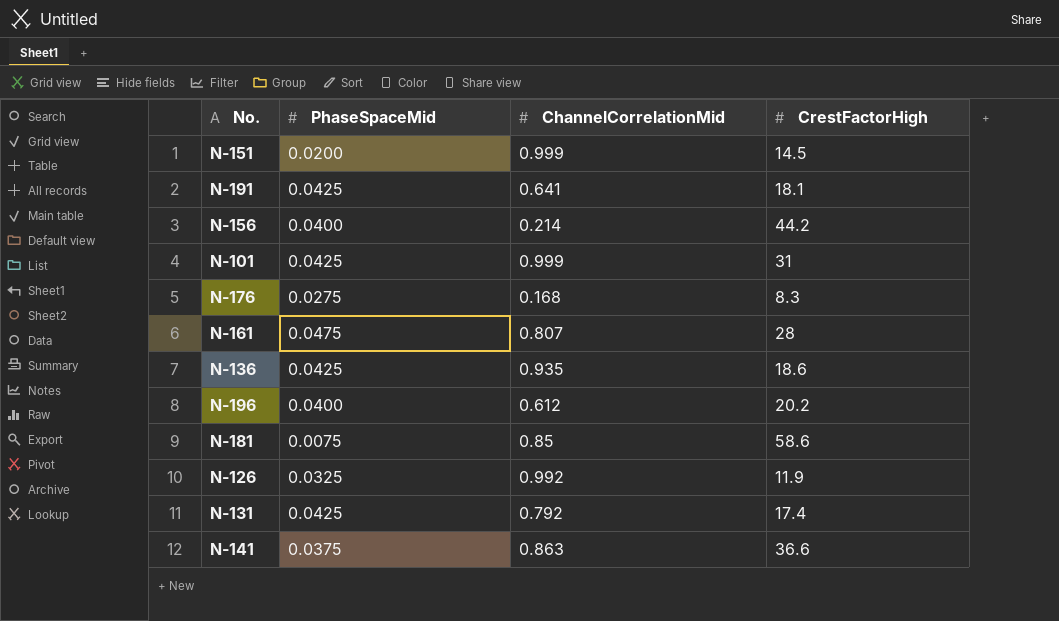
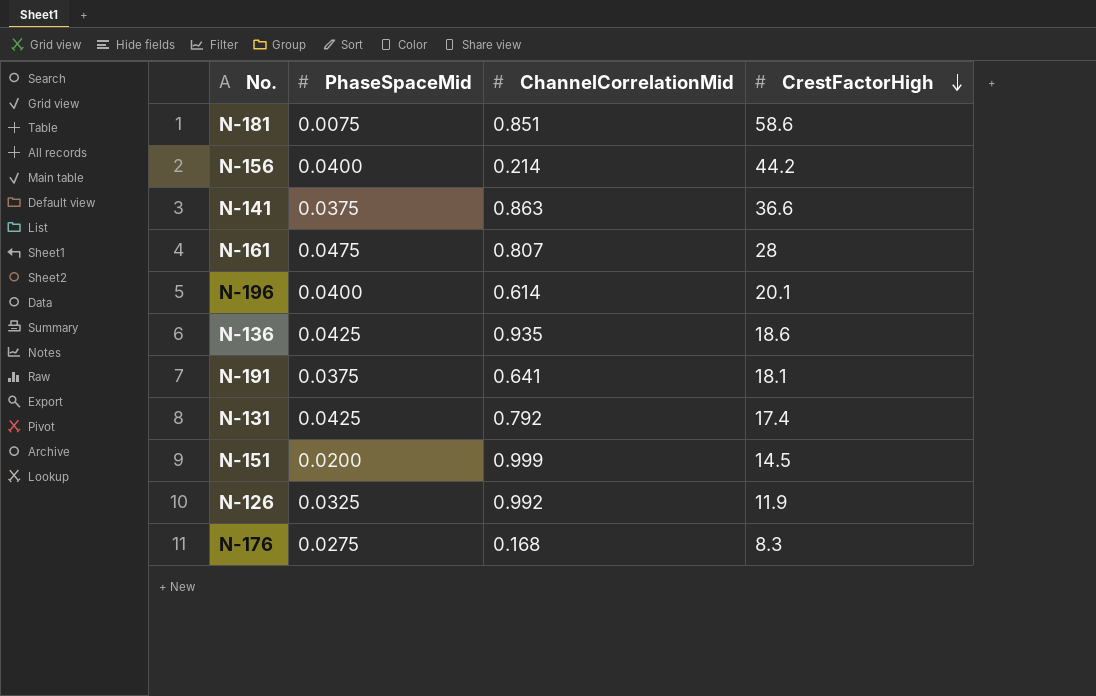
row order: none -> CrestFactorHigh descending
row N-101: 0.0425 | 0.999 | 31 -> none
N-181 | ChannelCorrelationMid: 0.85 -> 0.851
N-196 | ChannelCorrelationMid: 0.612 -> 0.614
N-196 | CrestFactorHigh: 20.2 -> 20.1
N-191 | PhaseSpaceMid: 0.0425 -> 0.0375

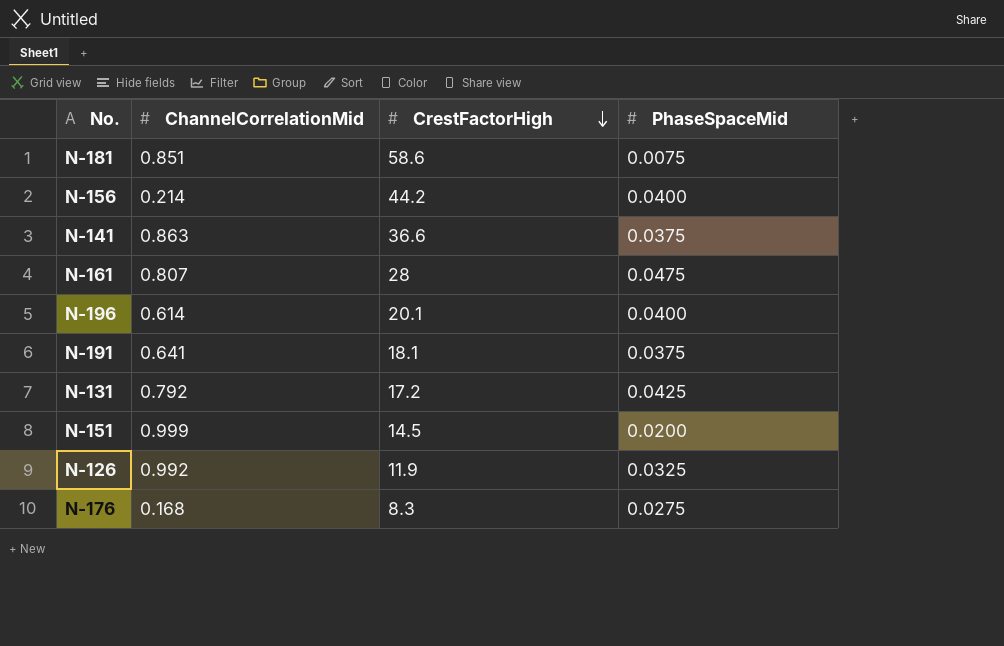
column PhaseSpaceMid | position: 2 -> 4
row N-136: 0.0425 | 0.935 | 18.6 -> none
N-131 | CrestFactorHigh: 17.4 -> 17.2

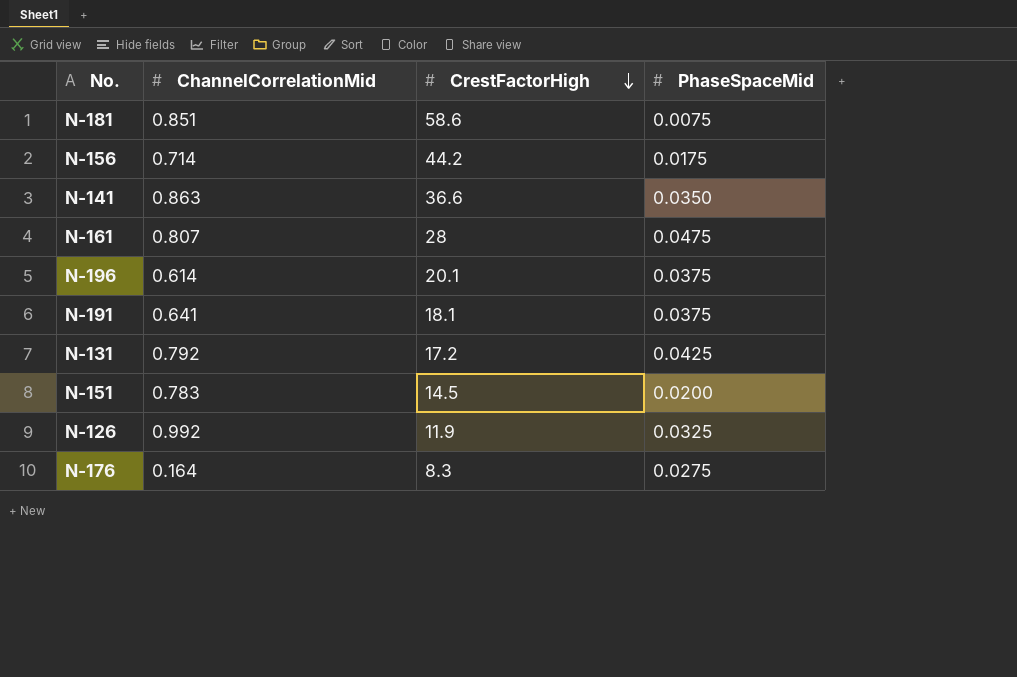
N-156 | ChannelCorrelationMid: 0.214 -> 0.714
N-156 | PhaseSpaceMid: 0.0400 -> 0.0175
N-141 | PhaseSpaceMid: 0.0375 -> 0.0350
N-196 | PhaseSpaceMid: 0.0400 -> 0.0375
N-151 | ChannelCorrelationMid: 0.999 -> 0.783
N-176 | ChannelCorrelationMid: 0.168 -> 0.164

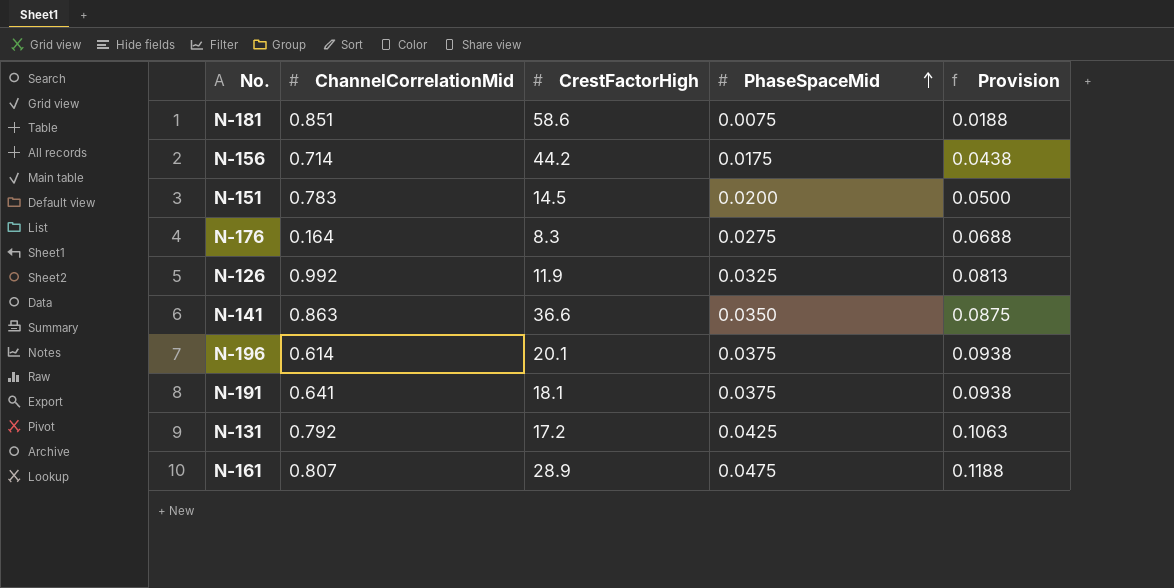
row order: CrestFactorHigh descending -> PhaseSpaceMid ascending
column Provision | formula: none -> [PhaseSpaceMid] * 2.5
N-161 | CrestFactorHigh: 28 -> 28.9

